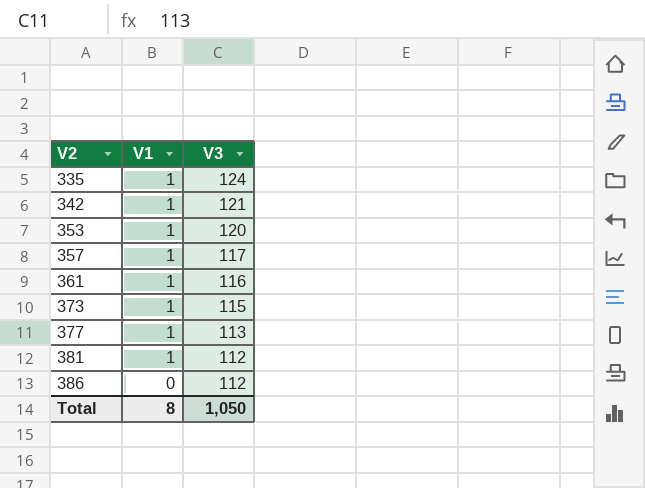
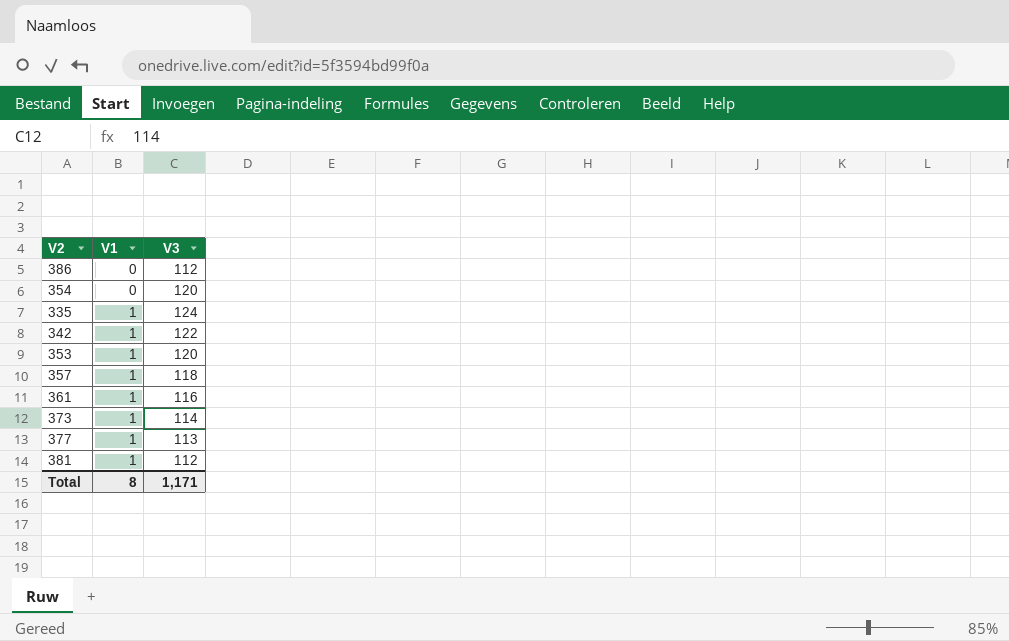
row order: V2 ascending -> V1 ascending
row 354: none -> 0 | 120
342 | V3: 121 -> 122
357 | V3: 117 -> 118
373 | V3: 115 -> 114
Total | V3: 1,050 -> 1,171

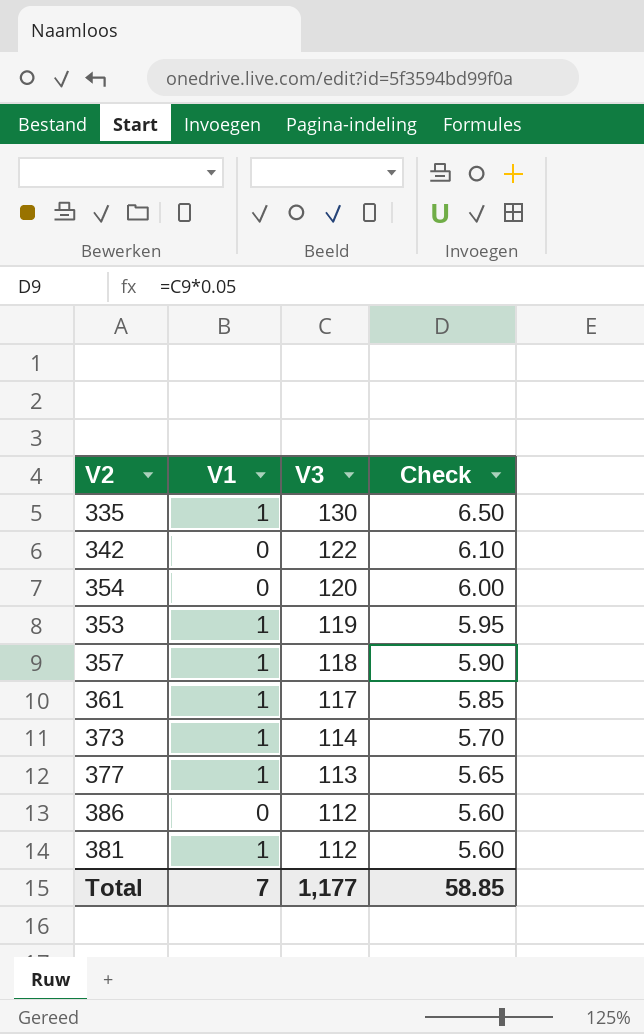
row order: V1 ascending -> V3 descending
column Check | formula: none -> [V3] * 0.05
335 | V3: 124 -> 130
342 | V1: 1 -> 0
353 | V3: 120 -> 119
361 | V3: 116 -> 117
Total | V1: 8 -> 7
Total | V3: 1,171 -> 1,177

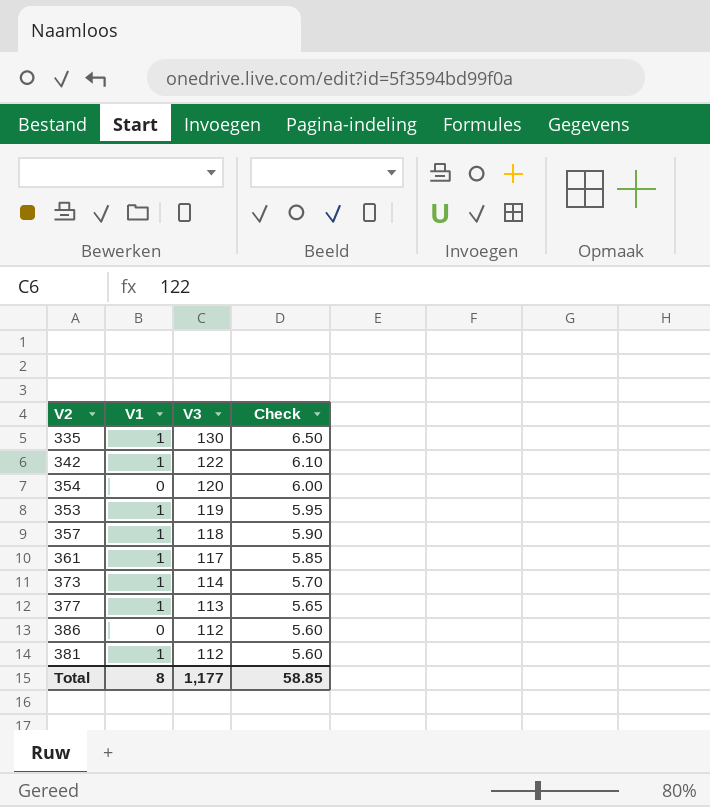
342 | V1: 0 -> 1
Total | V1: 7 -> 8

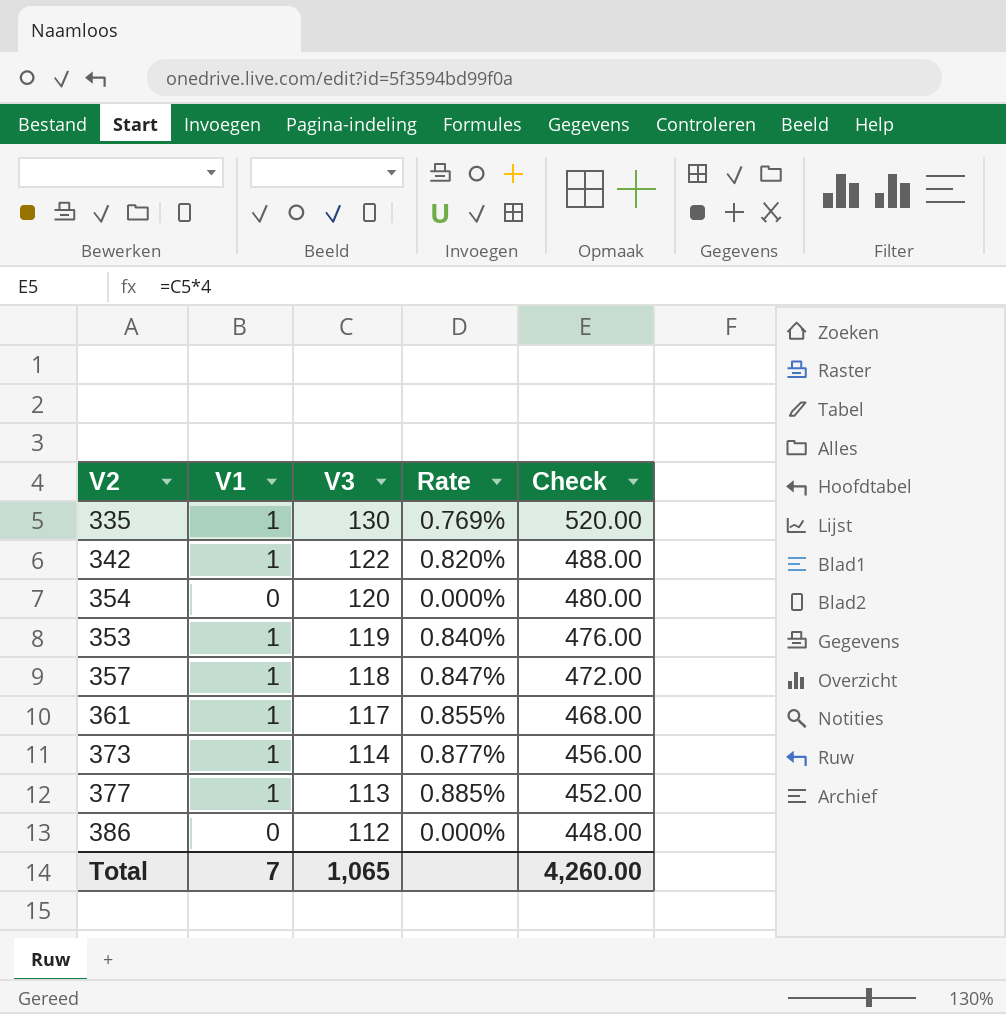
column Rate | formula: none -> [V1] / [V3]
column Check | formula: [V3] * 0.05 -> [V3] * 4
row 381: 1 | 112 | 5.60 -> none
Total | V1: 8 -> 7
Total | V3: 1,177 -> 1,065
Total | Check: 58.85 -> 4,260.00

